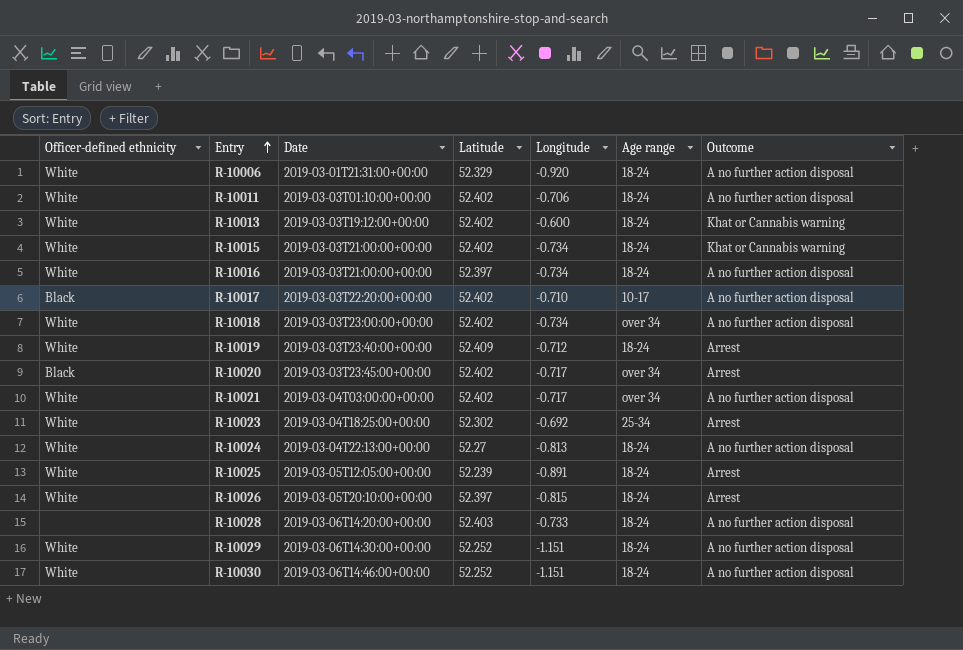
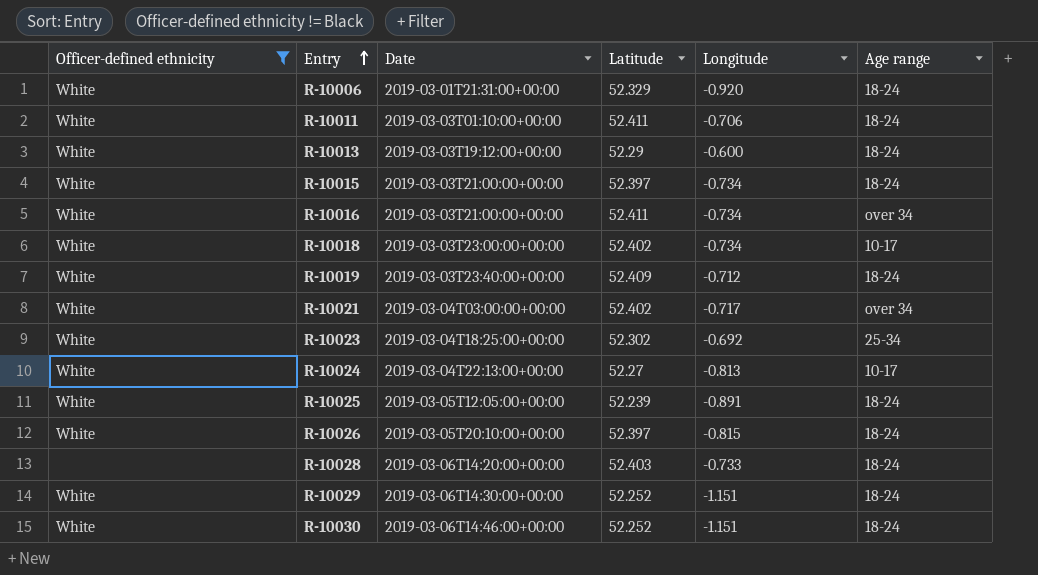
filter: none -> Officer-defined ethnicity != Black
column Outcome | position: 7 -> none
R-10011 | Latitude: 52.402 -> 52.411
R-10013 | Latitude: 52.402 -> 52.29
R-10015 | Latitude: 52.402 -> 52.397
R-10016 | Latitude: 52.397 -> 52.411
R-10016 | Age range: 18-24 -> over 34
R-10018 | Age range: over 34 -> 10-17
R-10024 | Age range: 18-24 -> 10-17

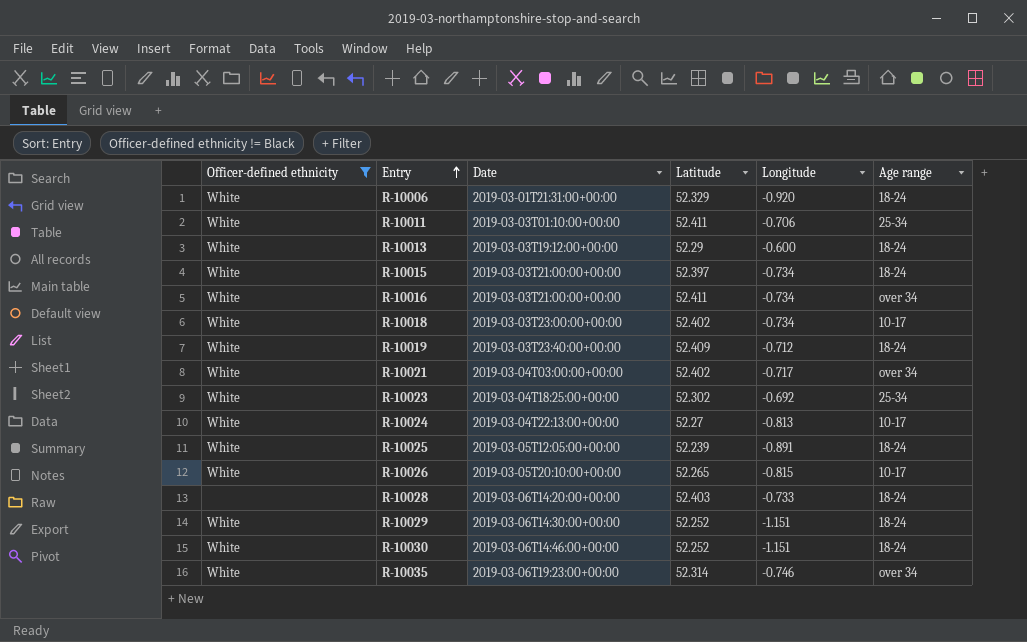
R-10011 | Age range: 18-24 -> 25-34
R-10026 | Latitude: 52.397 -> 52.265
R-10026 | Age range: 18-24 -> 10-17
row R-10035: none -> White | 2019-03-06T19:23:00+00:00 | 52.314 | -0.746 | over 34

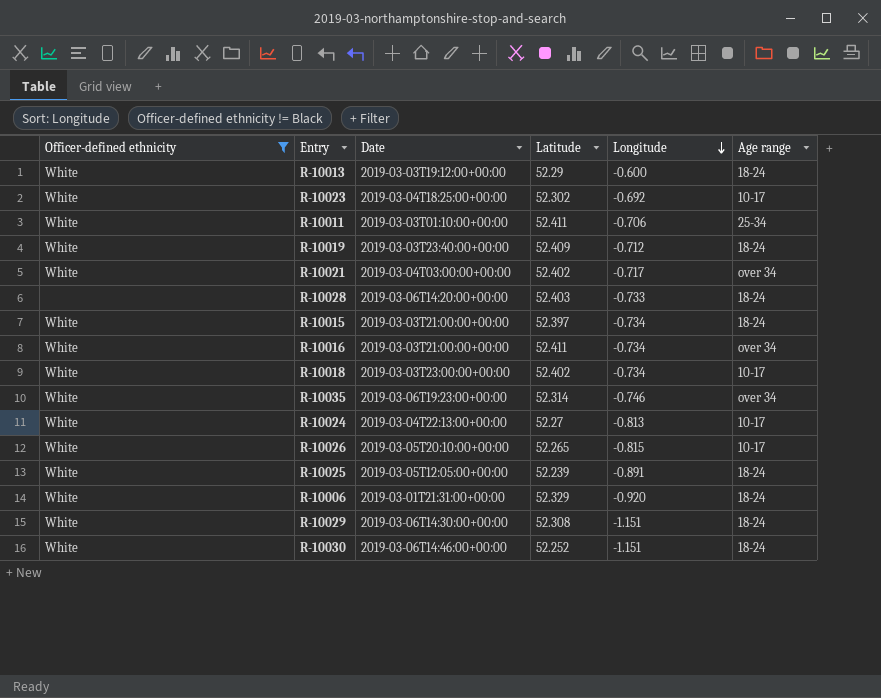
row order: Entry ascending -> Longitude descending
R-10023 | Age range: 25-34 -> 10-17
R-10029 | Latitude: 52.252 -> 52.308

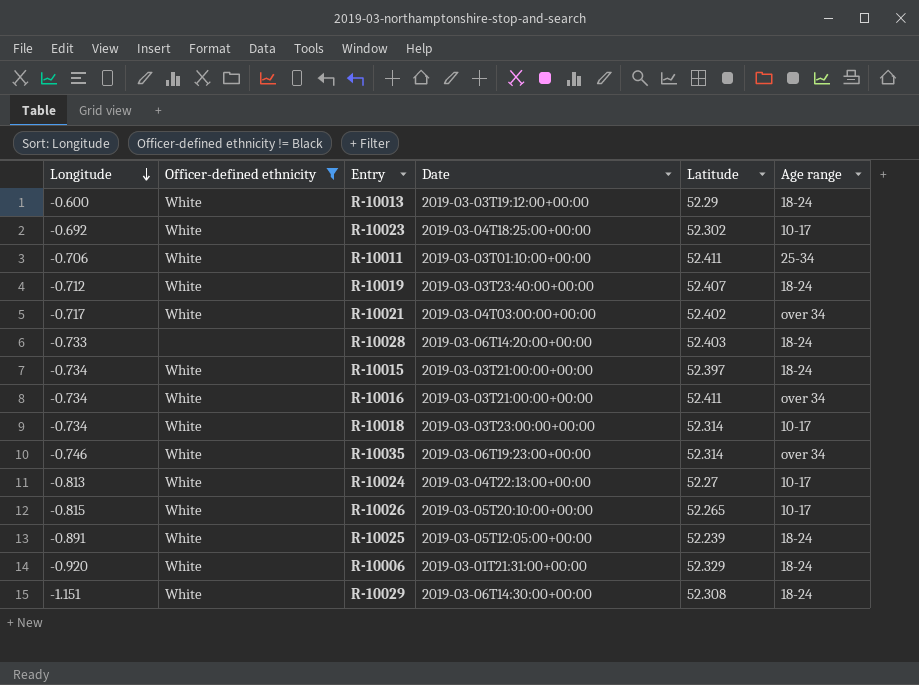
column Longitude | position: 5 -> 1
row R-10030: White | 2019-03-06T14:46:00+00:00 | 52.252 | -1.151 | 18-24 -> none
R-10019 | Latitude: 52.409 -> 52.407
R-10018 | Latitude: 52.402 -> 52.314

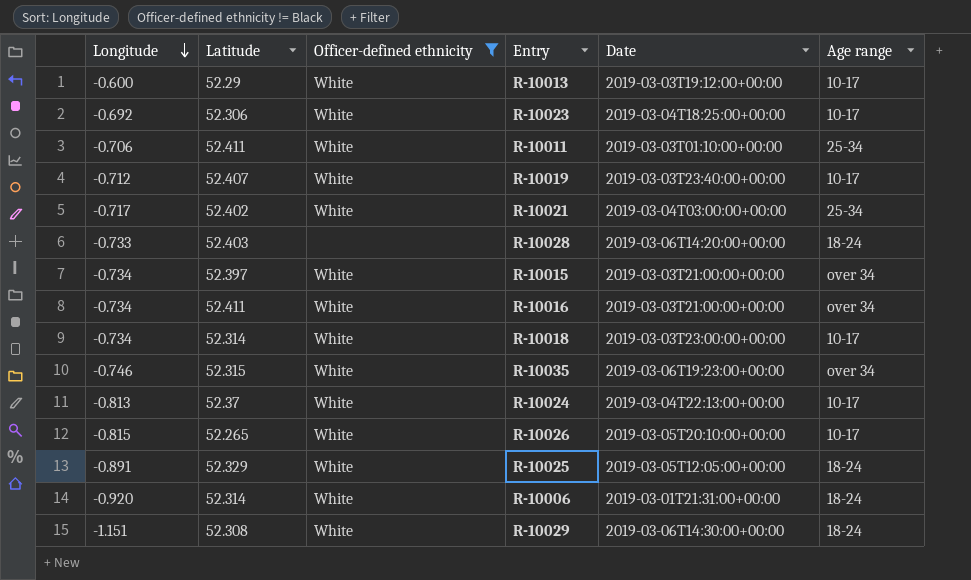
column Latitude | position: 5 -> 2
R-10013 | Age range: 18-24 -> 10-17
R-10023 | Latitude: 52.302 -> 52.306
R-10019 | Age range: 18-24 -> 10-17
R-10021 | Age range: over 34 -> 25-34
R-10015 | Age range: 18-24 -> over 34
R-10035 | Latitude: 52.314 -> 52.315
R-10024 | Latitude: 52.27 -> 52.37
R-10025 | Latitude: 52.239 -> 52.329
R-10006 | Latitude: 52.329 -> 52.314

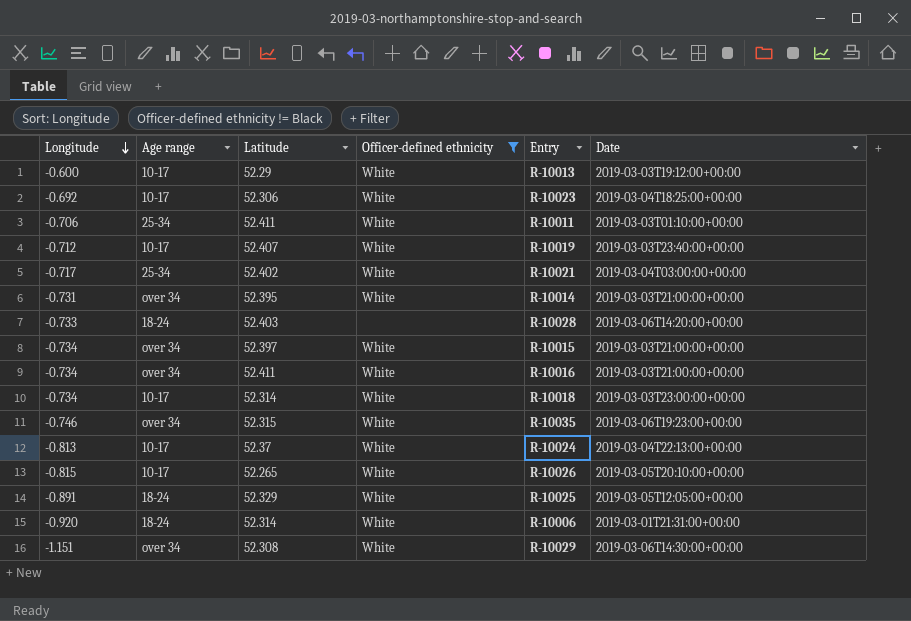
column Age range | position: 6 -> 2
row R-10014: none -> -0.731 | over 34 | 52.395 | White | 2019-03-03T21:00:00+00:00
R-10029 | Age range: 18-24 -> over 34

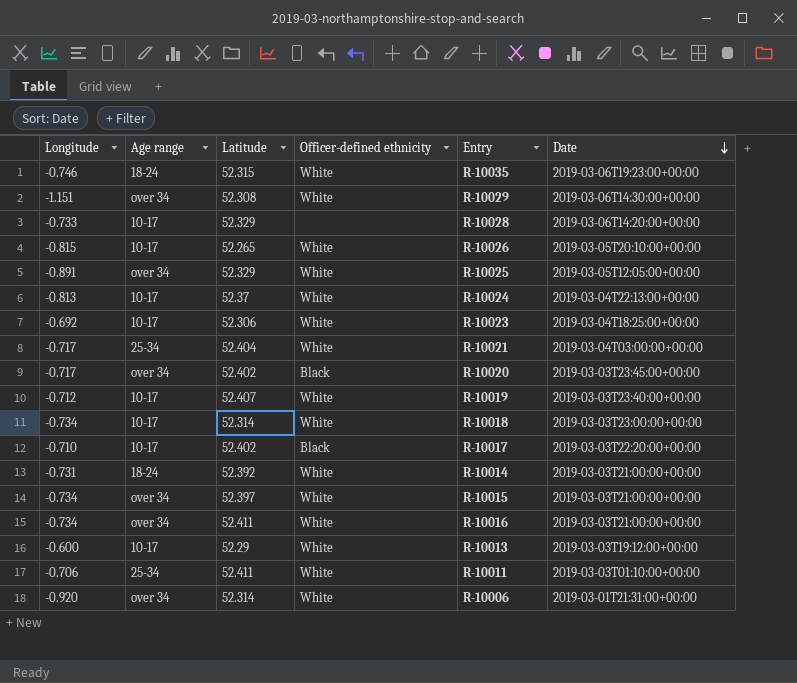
filter: Officer-defined ethnicity != Black -> none
row order: Longitude descending -> Date descending
R-10035 | Age range: over 34 -> 18-24
R-10028 | Age range: 18-24 -> 10-17
R-10028 | Latitude: 52.403 -> 52.329
R-10025 | Age range: 18-24 -> over 34
R-10021 | Latitude: 52.402 -> 52.404
R-10014 | Age range: over 34 -> 18-24
R-10014 | Latitude: 52.395 -> 52.392
R-10006 | Age range: 18-24 -> over 34

